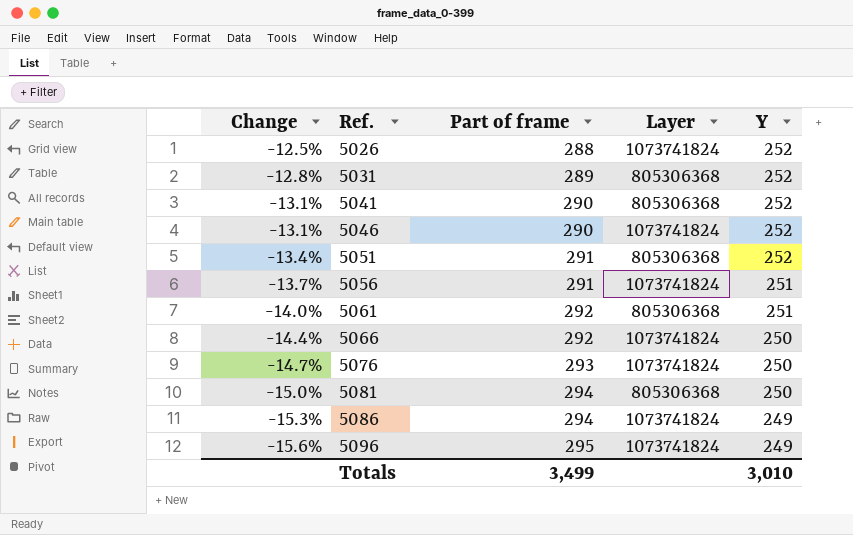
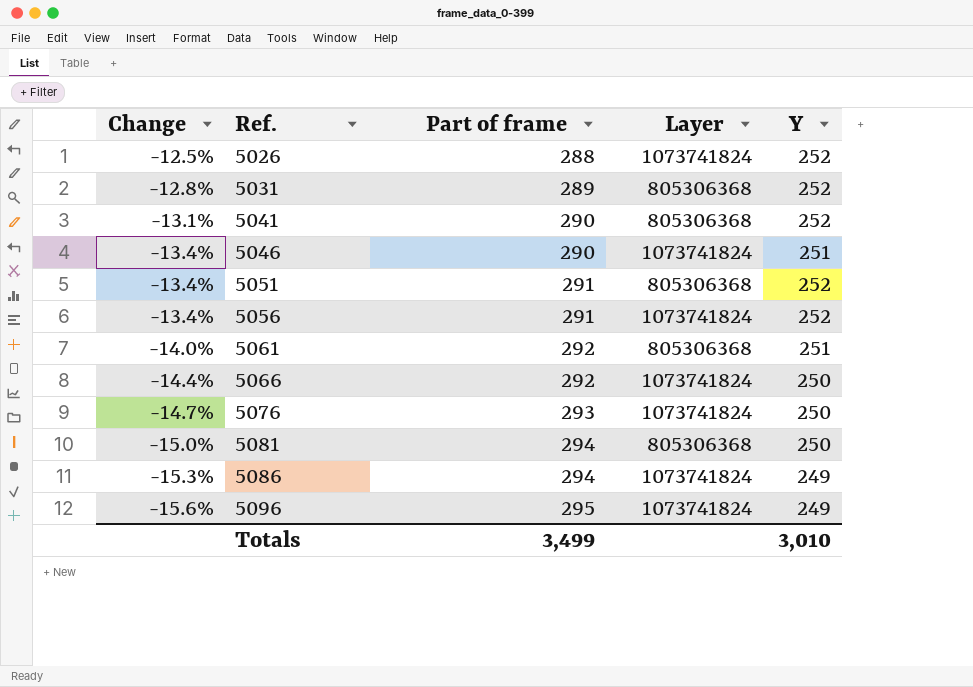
5046 | Change: -13.1% -> -13.4%
5046 | Y: 252 -> 251
5056 | Change: -13.7% -> -13.4%
5056 | Y: 251 -> 252

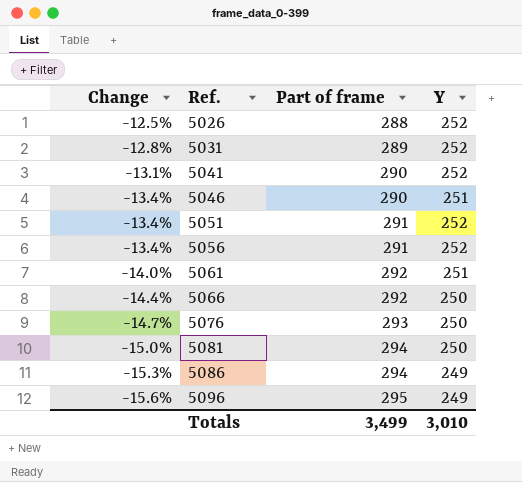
column Layer | position: 4 -> none

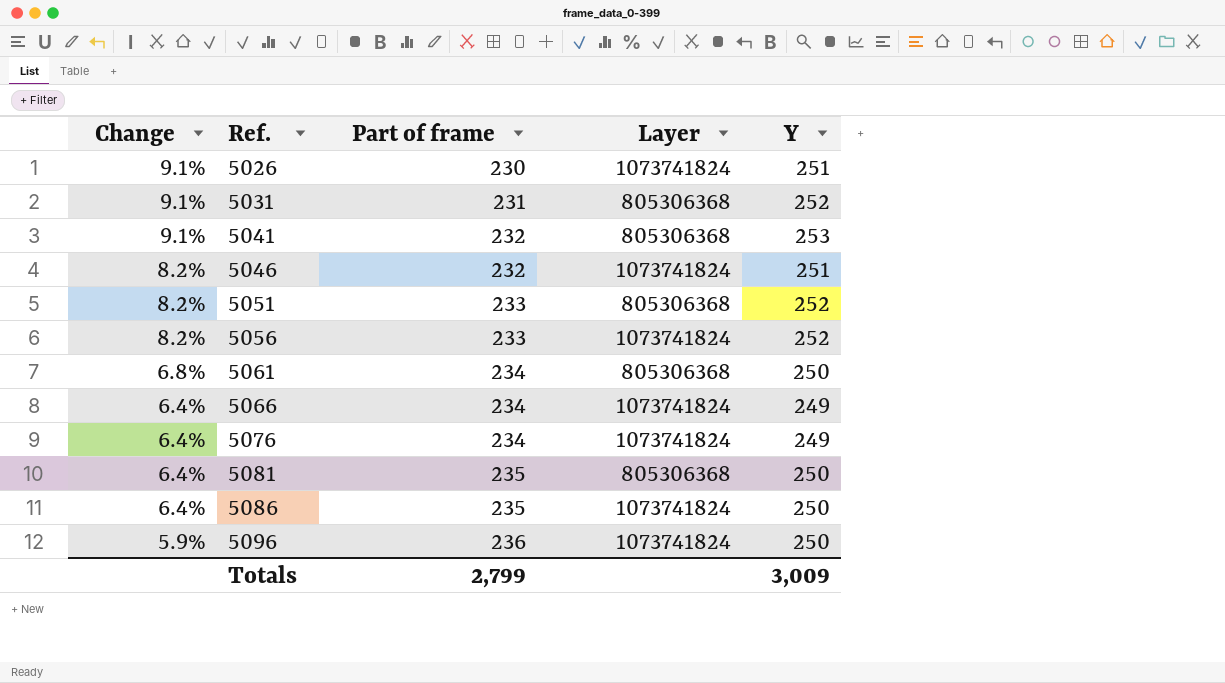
column Layer | position: none -> 4
5026 | Change: -12.5% -> 9.1%
5026 | Part of frame: 288 -> 230
5026 | Y: 252 -> 251
5031 | Change: -12.8% -> 9.1%
5031 | Part of frame: 289 -> 231
5041 | Change: -13.1% -> 9.1%
5041 | Part of frame: 290 -> 232
5041 | Y: 252 -> 253
5046 | Change: -13.4% -> 8.2%
5046 | Part of frame: 290 -> 232
5051 | Change: -13.4% -> 8.2%
5051 | Part of frame: 291 -> 233
5056 | Change: -13.4% -> 8.2%
5056 | Part of frame: 291 -> 233
5061 | Change: -14.0% -> 6.8%
5061 | Part of frame: 292 -> 234
5061 | Y: 251 -> 250
5066 | Change: -14.4% -> 6.4%
5066 | Part of frame: 292 -> 234
5066 | Y: 250 -> 249
5076 | Change: -14.7% -> 6.4%
5076 | Part of frame: 293 -> 234
5076 | Y: 250 -> 249
5081 | Change: -15.0% -> 6.4%
5081 | Part of frame: 294 -> 235
5086 | Change: -15.3% -> 6.4%
5086 | Part of frame: 294 -> 235
5086 | Y: 249 -> 250
5096 | Change: -15.6% -> 5.9%
5096 | Part of frame: 295 -> 236
5096 | Y: 249 -> 250
Totals | Part of frame: 3,499 -> 2,799
Totals | Y: 3,010 -> 3,009

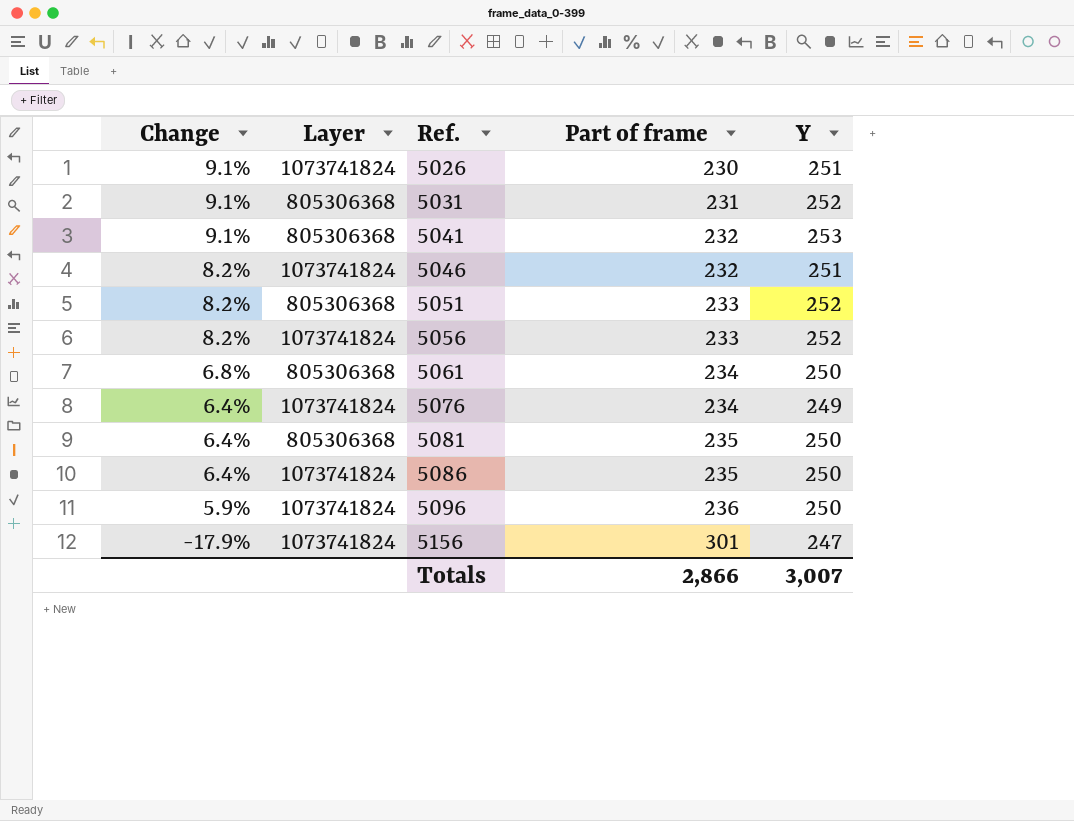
column Layer | position: 4 -> 2
row 5066: 6.4% | 234 | 1073741824 | 249 -> none
row 5156: none -> -17.9% | 1073741824 | 301 | 247
Totals | Part of frame: 2,799 -> 2,866
Totals | Y: 3,009 -> 3,007

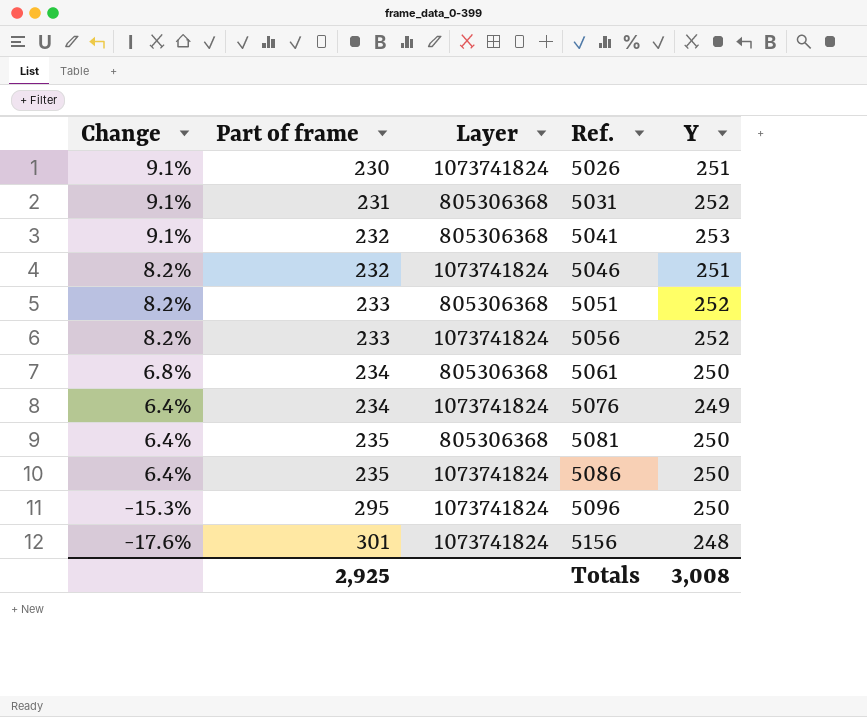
column Part of frame | position: 4 -> 2
5096 | Change: 5.9% -> -15.3%
5096 | Part of frame: 236 -> 295
5156 | Change: -17.9% -> -17.6%
5156 | Y: 247 -> 248
Totals | Part of frame: 2,866 -> 2,925
Totals | Y: 3,007 -> 3,008

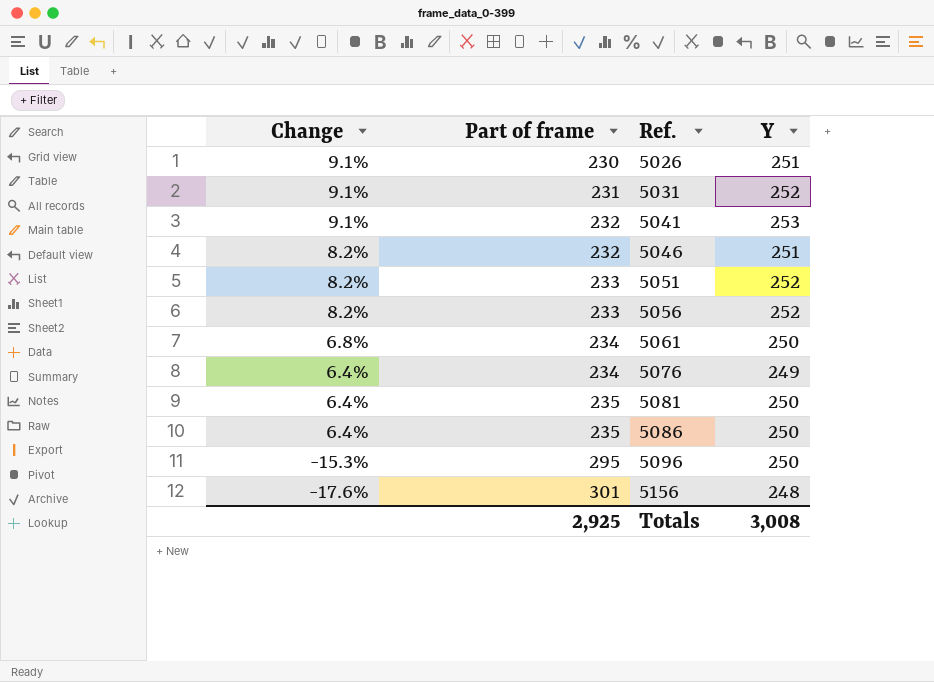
column Layer | position: 3 -> none

